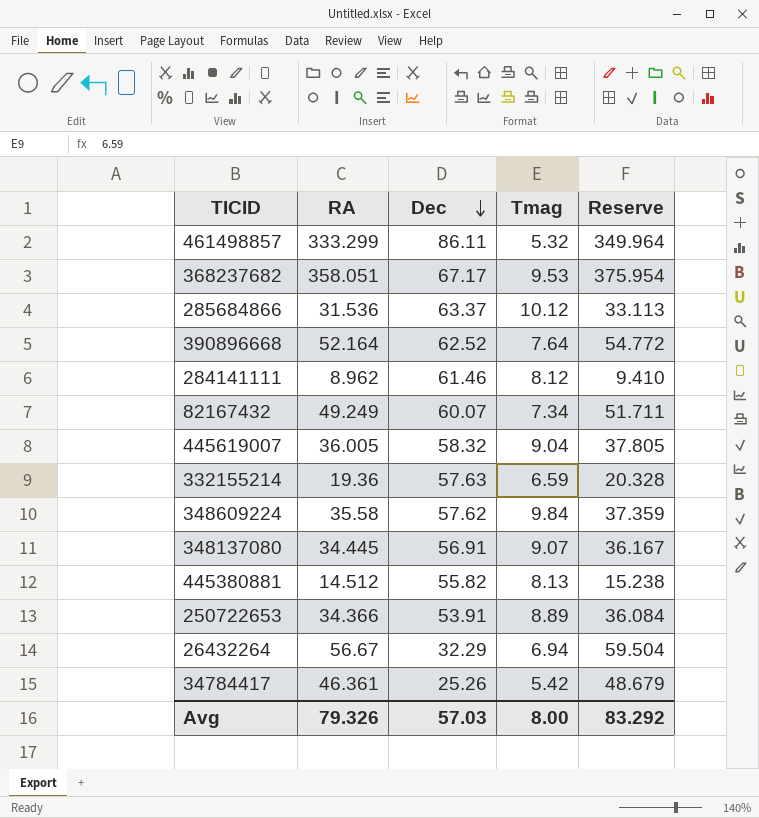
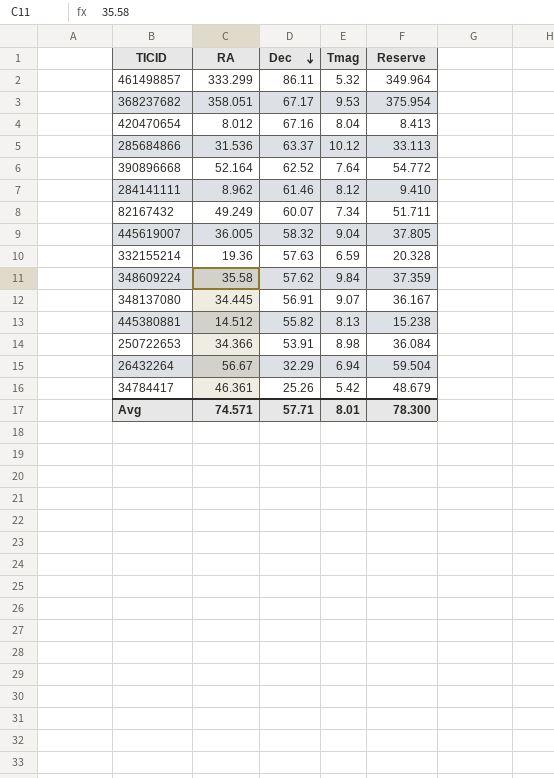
row 420470654: none -> 8.012 | 67.16 | 8.04 | 8.413
250722653 | Tmag: 8.89 -> 8.98
Avg | RA: 79.326 -> 74.571
Avg | Dec: 57.03 -> 57.71
Avg | Tmag: 8.00 -> 8.01
Avg | Reserve: 83.292 -> 78.300

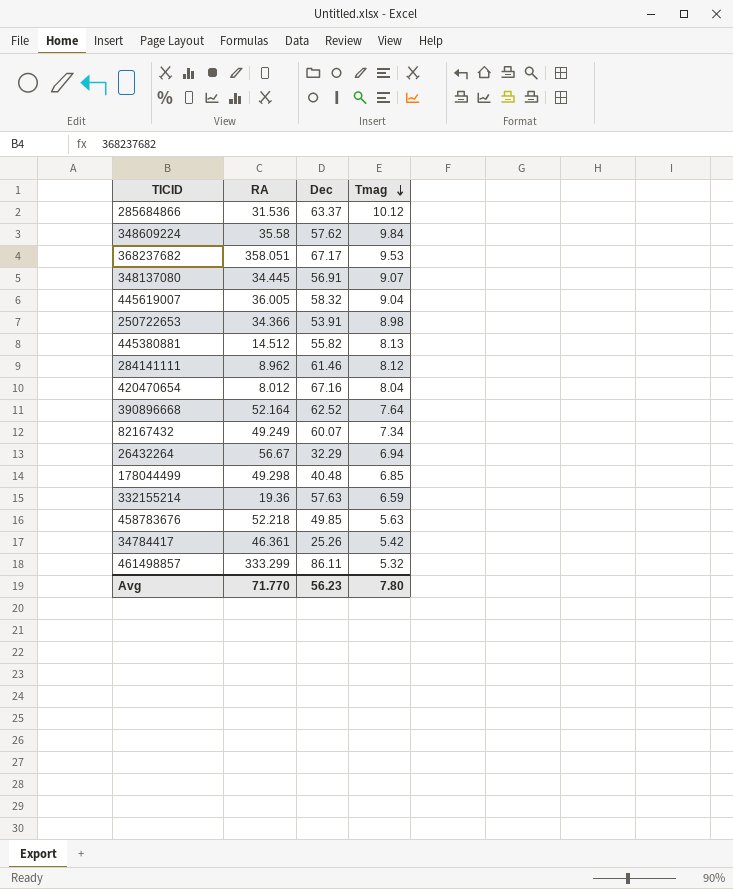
row order: Dec descending -> Tmag descending
column Reserve | formula: [RA] * 1.05 -> none
row 178044499: none -> 49.298 | 40.48 | 6.85
row 458783676: none -> 52.218 | 49.85 | 5.63
Avg | RA: 74.571 -> 71.770
Avg | Dec: 57.71 -> 56.23
Avg | Tmag: 8.01 -> 7.80

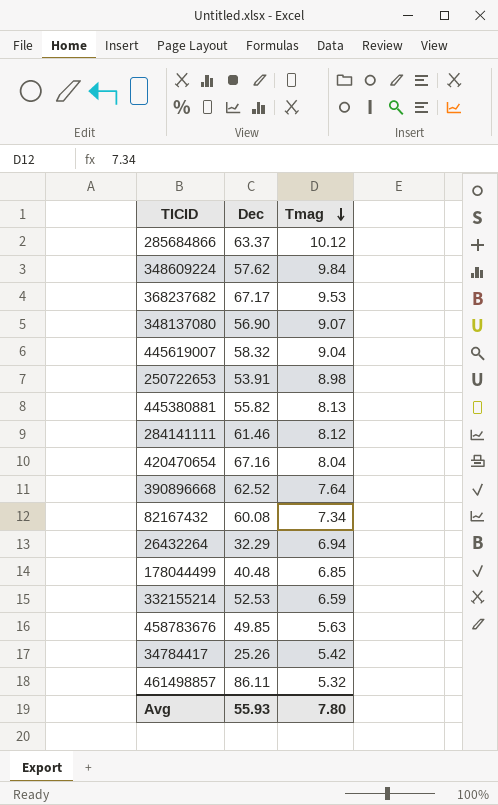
column RA | position: 2 -> none
348137080 | Dec: 56.91 -> 56.90
82167432 | Dec: 60.07 -> 60.08
332155214 | Dec: 57.63 -> 52.53
Avg | Dec: 56.23 -> 55.93

